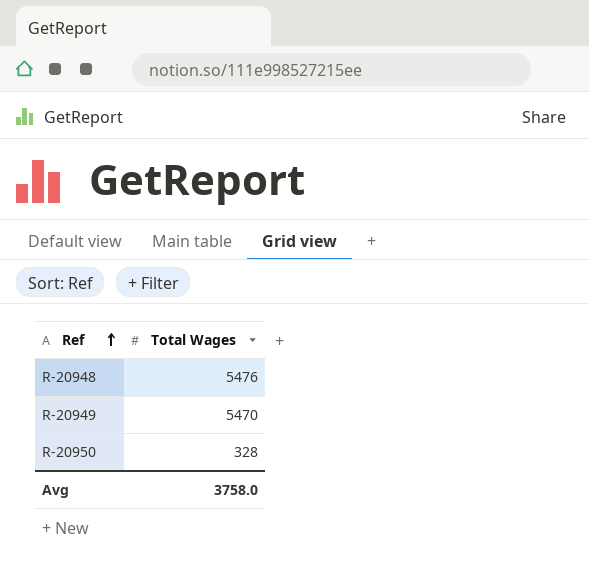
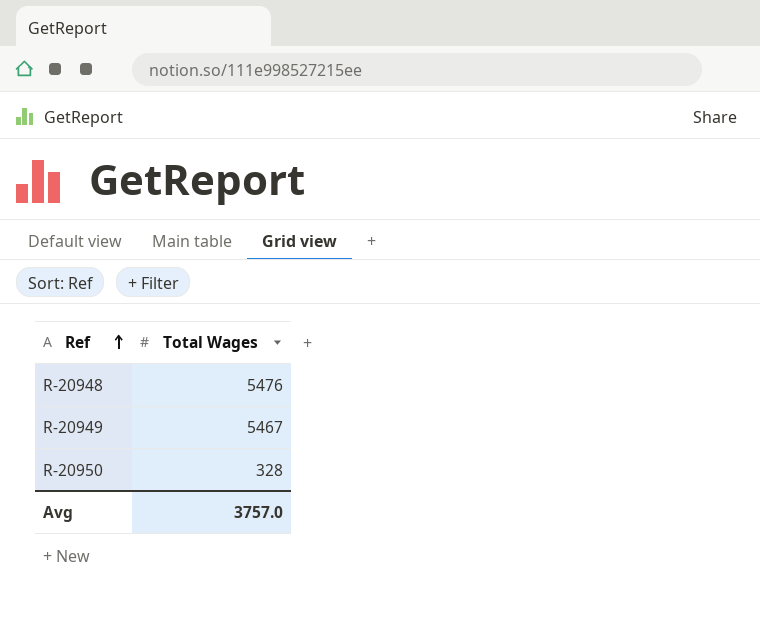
R-20949 | Total Wages: 5470 -> 5467
Avg | Total Wages: 3758.0 -> 3757.0

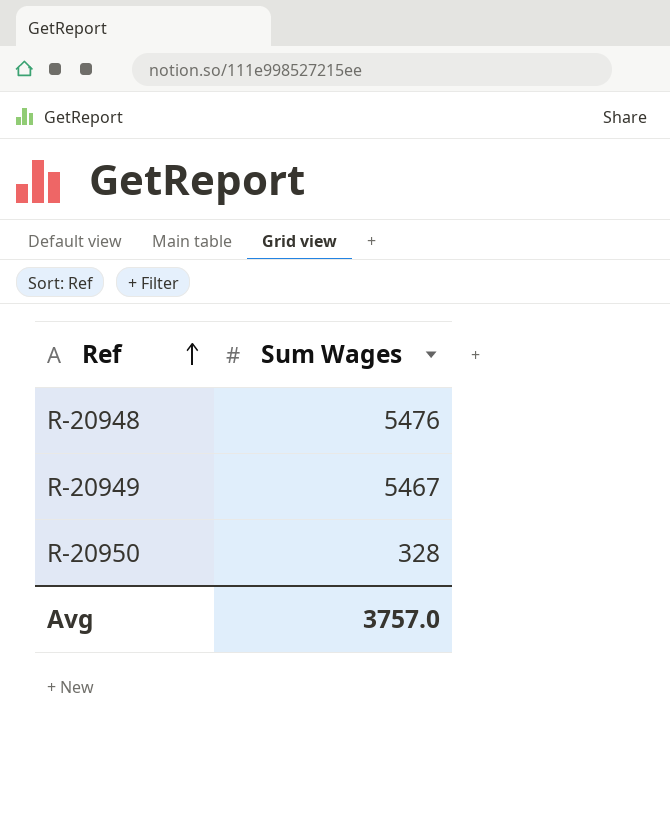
column name: Total Wages -> Sum Wages

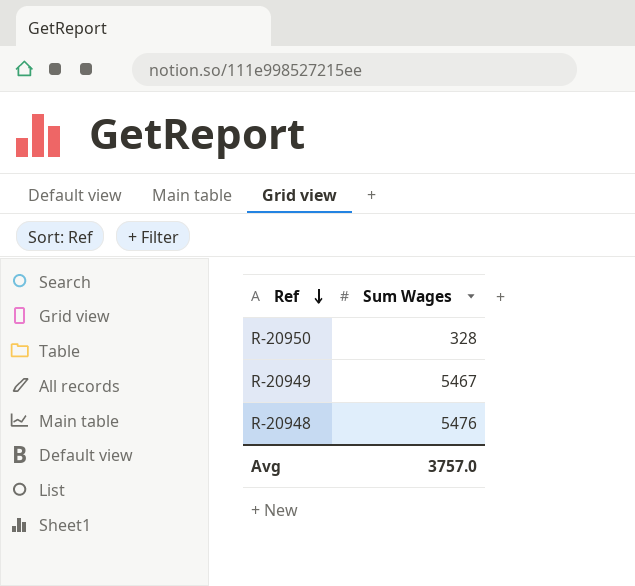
row order: Ref ascending -> Ref descending

